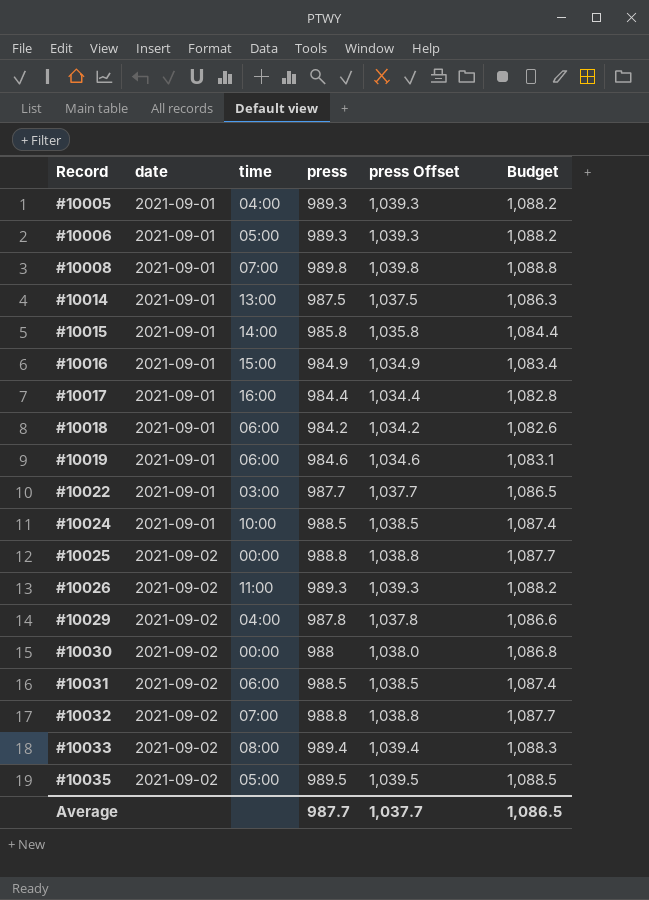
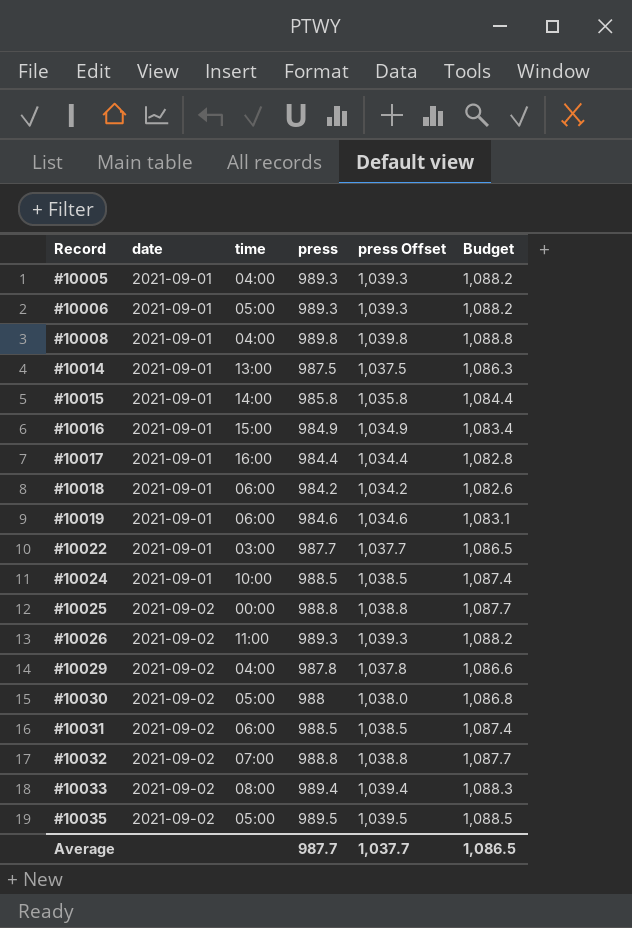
#10008 | time: 07:00 -> 04:00
#10030 | time: 00:00 -> 05:00

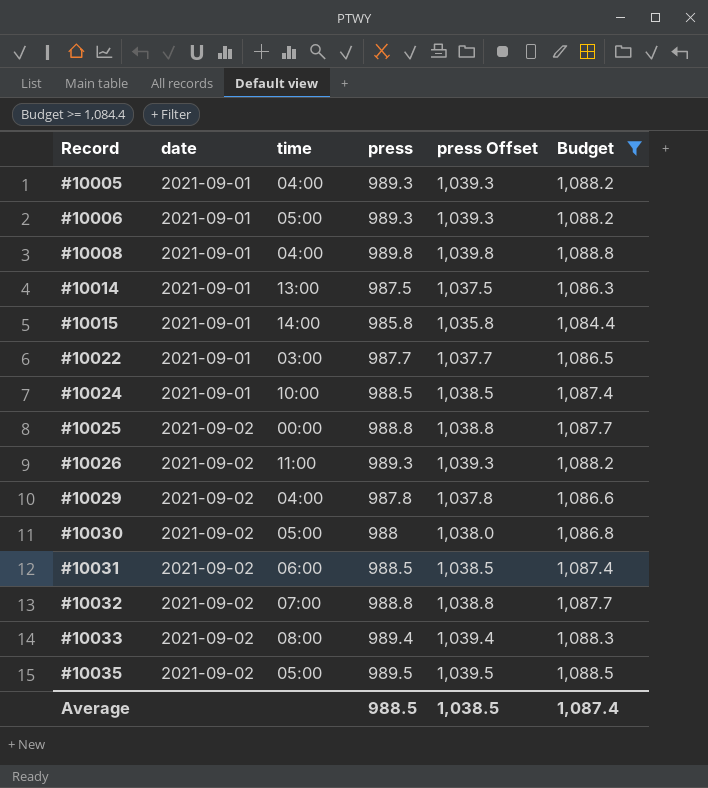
filter: none -> Budget >= 1,084.4
Average | press: 987.7 -> 988.5
Average | press Offset: 1,037.7 -> 1,038.5
Average | Budget: 1,086.5 -> 1,087.4

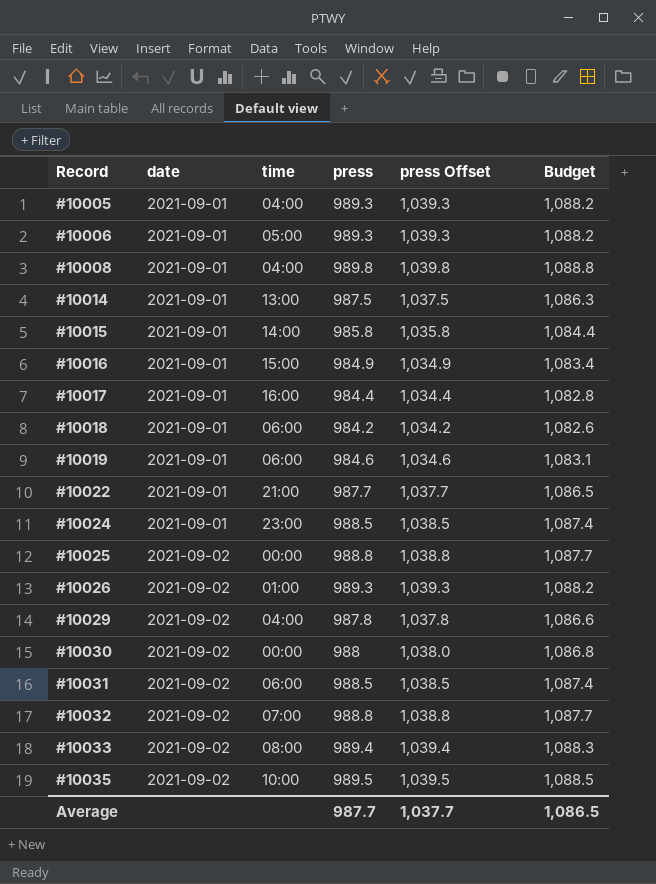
filter: Budget >= 1,084.4 -> none
#10022 | time: 03:00 -> 21:00
#10024 | time: 10:00 -> 23:00
#10026 | time: 11:00 -> 01:00
#10030 | time: 05:00 -> 00:00
#10035 | time: 05:00 -> 10:00
Average | press: 988.5 -> 987.7
Average | press Offset: 1,038.5 -> 1,037.7
Average | Budget: 1,087.4 -> 1,086.5

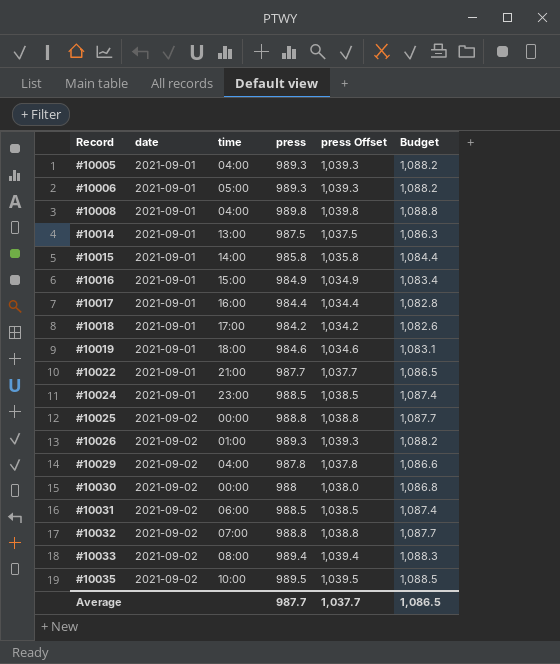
#10018 | time: 06:00 -> 17:00
#10019 | time: 06:00 -> 18:00

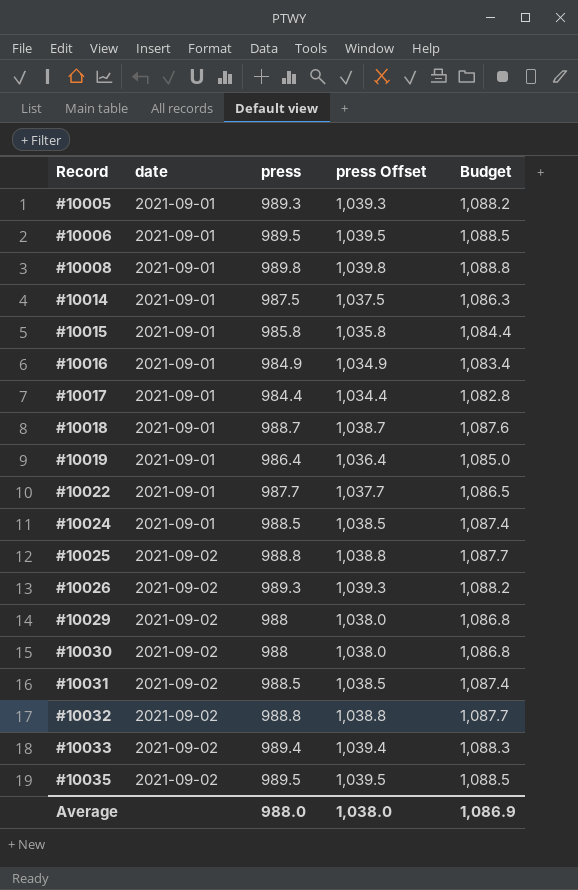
column time | position: 3 -> none
#10006 | press: 989.3 -> 989.5
#10006 | press Offset: 1,039.3 -> 1,039.5
#10006 | Budget: 1,088.2 -> 1,088.5
#10018 | press: 984.2 -> 988.7
#10018 | press Offset: 1,034.2 -> 1,038.7
#10018 | Budget: 1,082.6 -> 1,087.6
#10019 | press: 984.6 -> 986.4
#10019 | press Offset: 1,034.6 -> 1,036.4
#10019 | Budget: 1,083.1 -> 1,085.0
#10029 | press: 987.8 -> 988
#10029 | press Offset: 1,037.8 -> 1,038.0
#10029 | Budget: 1,086.6 -> 1,086.8
Average | press: 987.7 -> 988.0
Average | press Offset: 1,037.7 -> 1,038.0
Average | Budget: 1,086.5 -> 1,086.9

